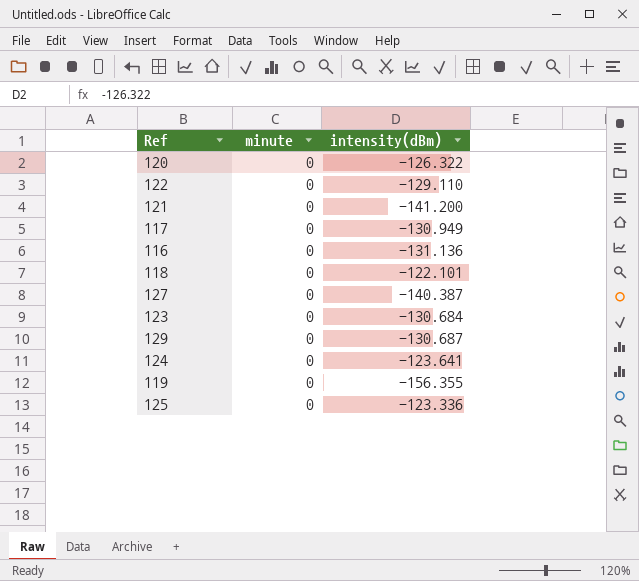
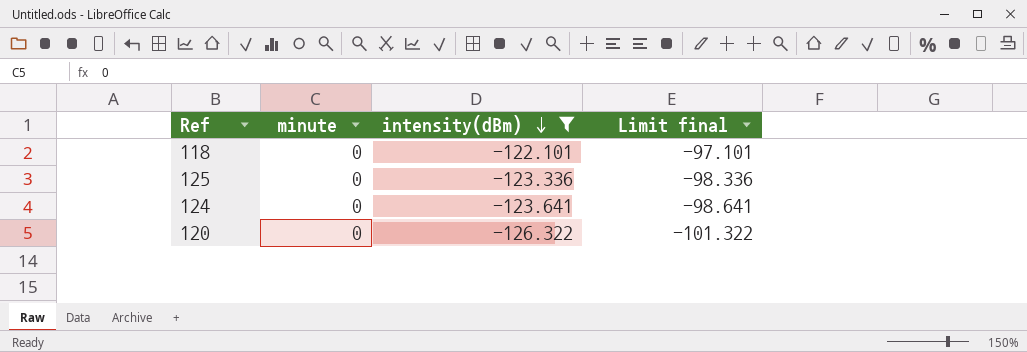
filter: none -> intensity(dBm) >= -126.322
row order: none -> intensity(dBm) descending
column Limit final | formula: none -> [intensity(dBm)] + 25

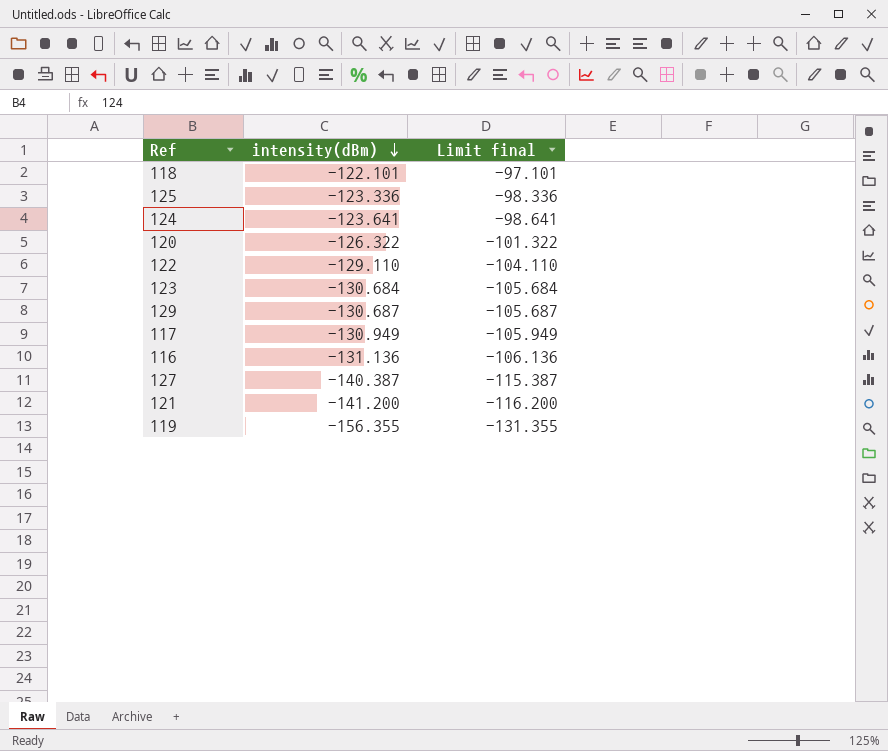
filter: intensity(dBm) >= -126.322 -> none
column minute | position: 2 -> none

